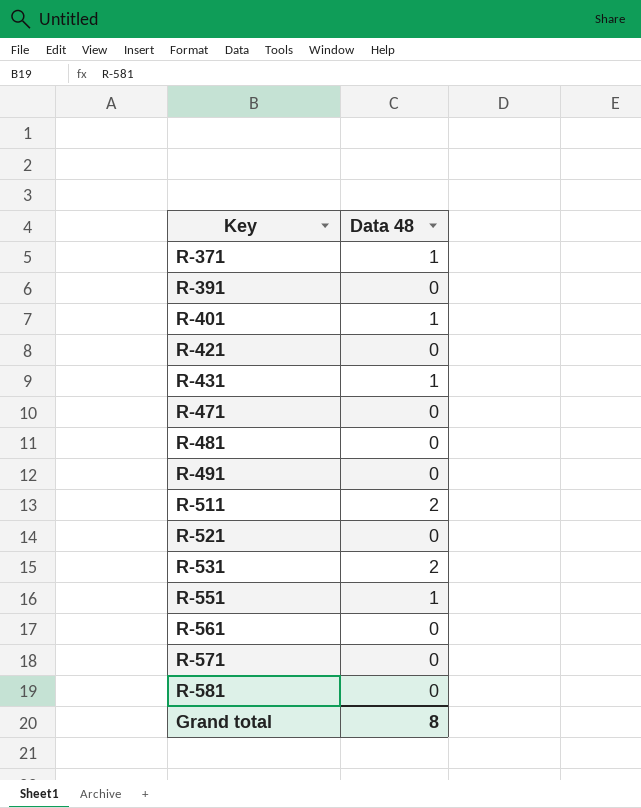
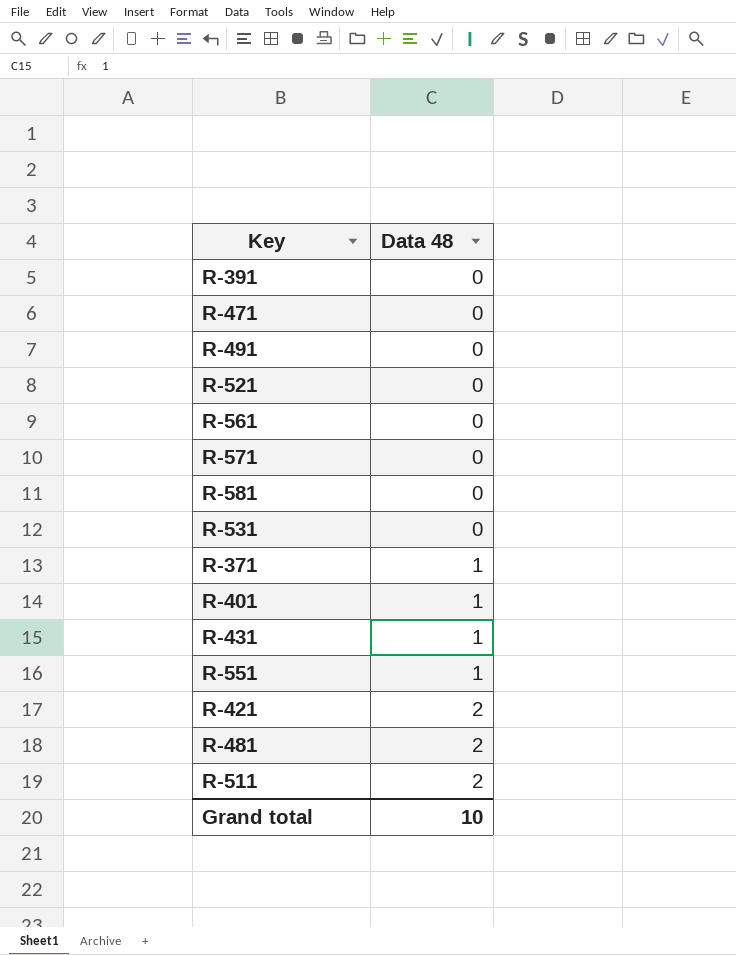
row order: Key ascending -> Data 48 ascending
R-531 | Data 48: 2 -> 0
R-421 | Data 48: 0 -> 2
R-481 | Data 48: 0 -> 2
Grand total | Data 48: 8 -> 10

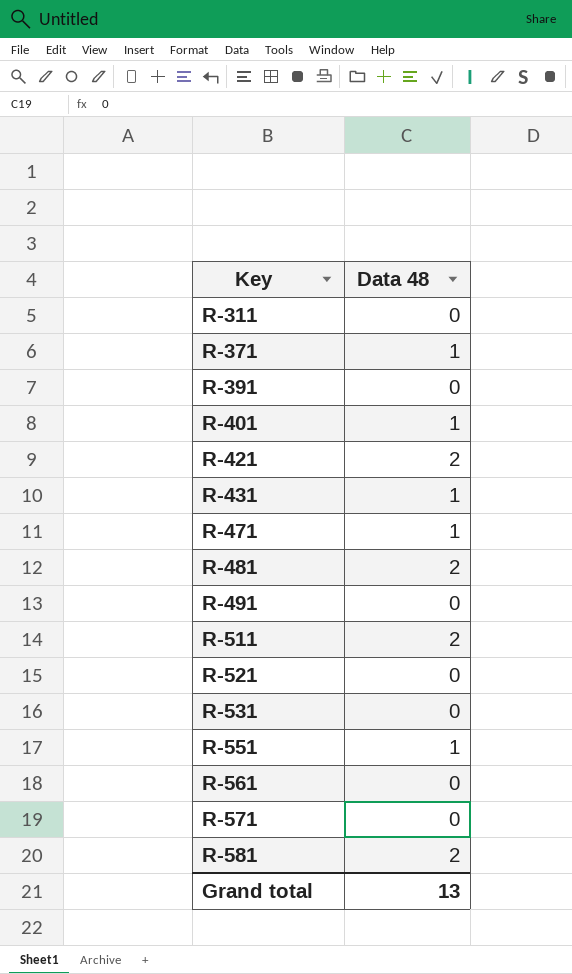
row order: Data 48 ascending -> Key ascending
row R-311: none -> 0
R-471 | Data 48: 0 -> 1
R-581 | Data 48: 0 -> 2
Grand total | Data 48: 10 -> 13

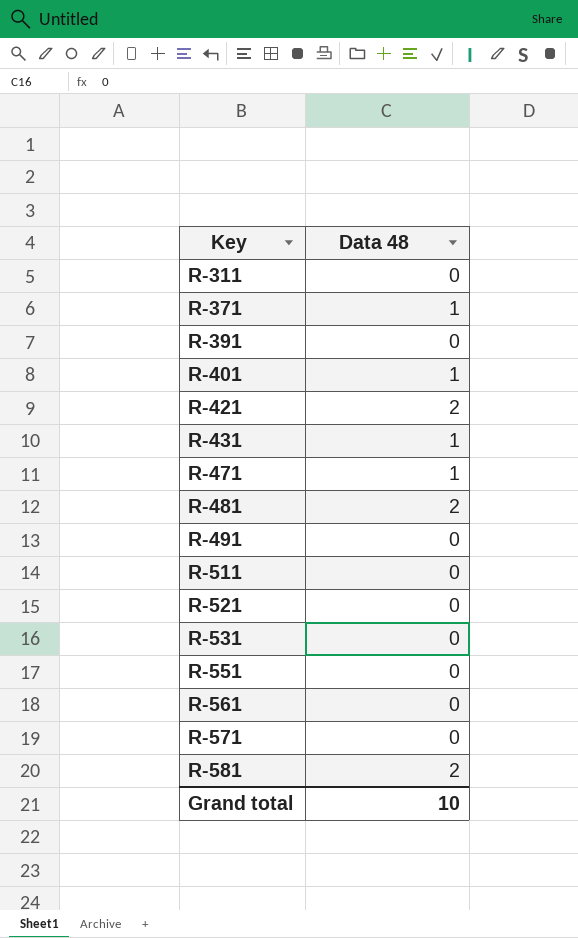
R-511 | Data 48: 2 -> 0
R-551 | Data 48: 1 -> 0
Grand total | Data 48: 13 -> 10

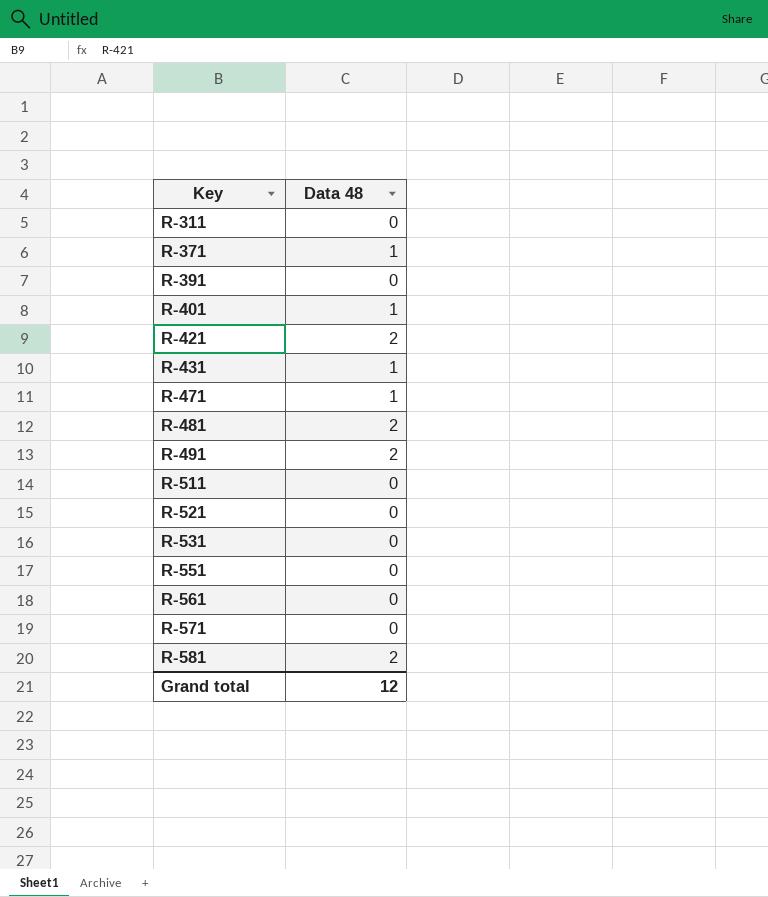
R-491 | Data 48: 0 -> 2
Grand total | Data 48: 10 -> 12

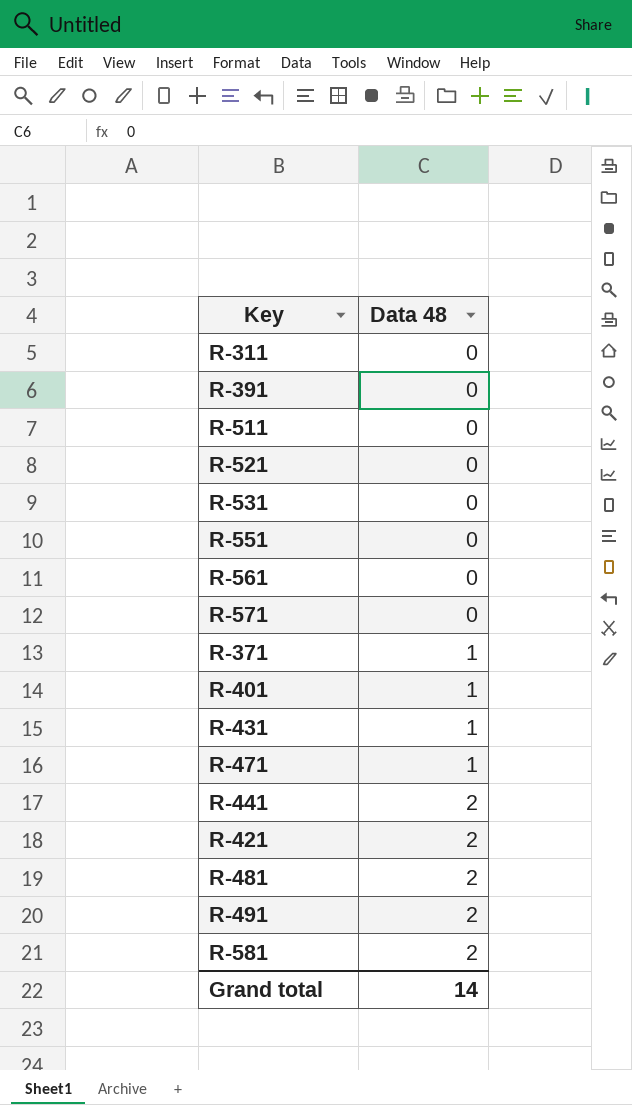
row order: Key ascending -> Data 48 ascending
row R-441: none -> 2
Grand total | Data 48: 12 -> 14

